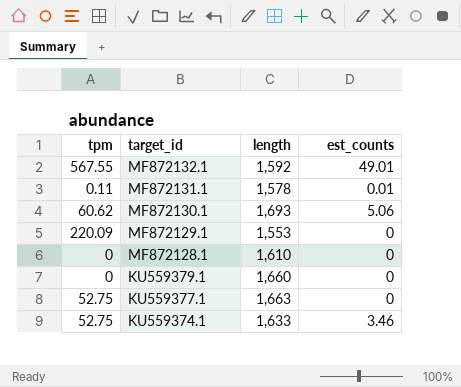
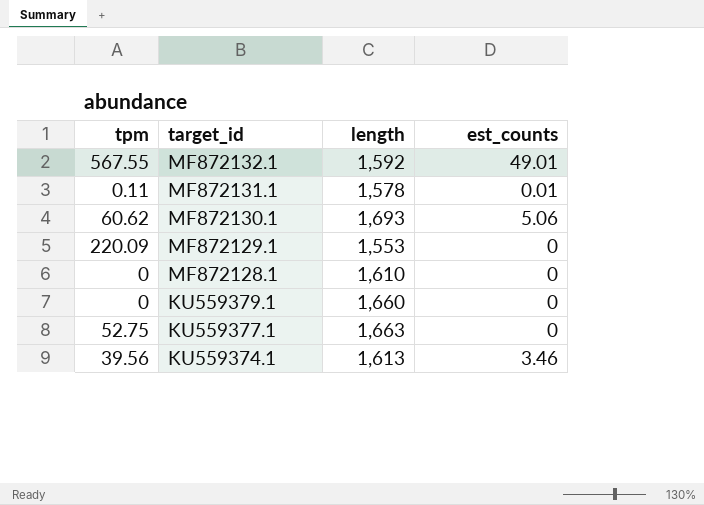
KU559374.1 | tpm: 52.75 -> 39.56
KU559374.1 | length: 1,633 -> 1,613

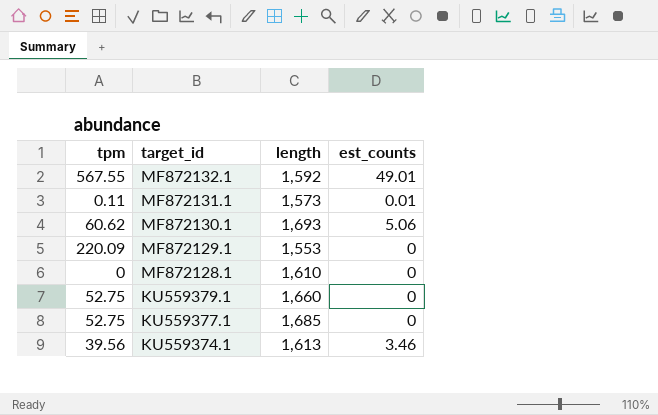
MF872131.1 | length: 1,578 -> 1,573
KU559379.1 | tpm: 0 -> 52.75
KU559377.1 | length: 1,663 -> 1,685

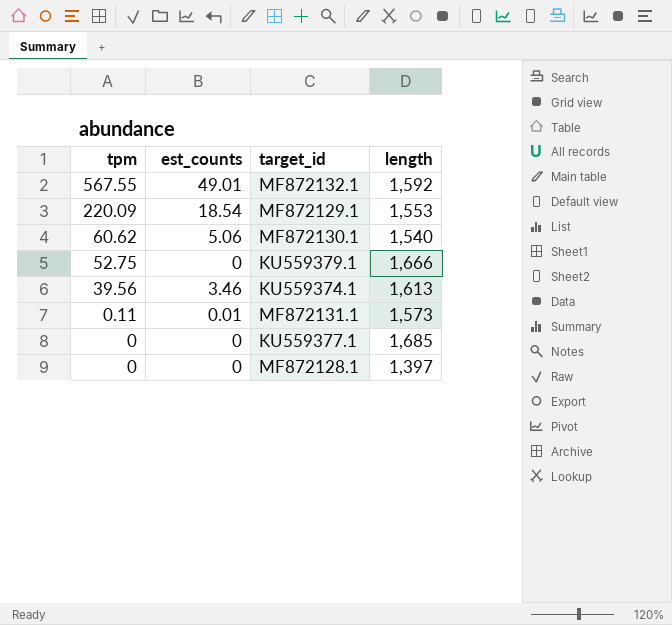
row order: target_id descending -> tpm descending
column est_counts | position: 4 -> 2
MF872129.1 | est_counts: 0 -> 18.54
MF872130.1 | length: 1,693 -> 1,540
KU559379.1 | length: 1,660 -> 1,666
KU559377.1 | tpm: 52.75 -> 0
MF872128.1 | length: 1,610 -> 1,397

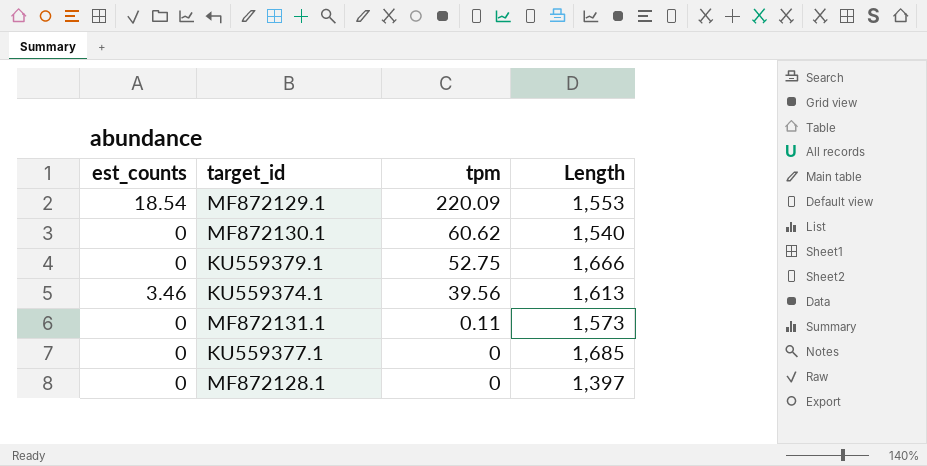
column tpm | position: 1 -> 3
column name: length -> Length
row MF872132.1: 567.55 | 49.01 | 1,592 -> none
MF872130.1 | est_counts: 5.06 -> 0
MF872131.1 | est_counts: 0.01 -> 0

